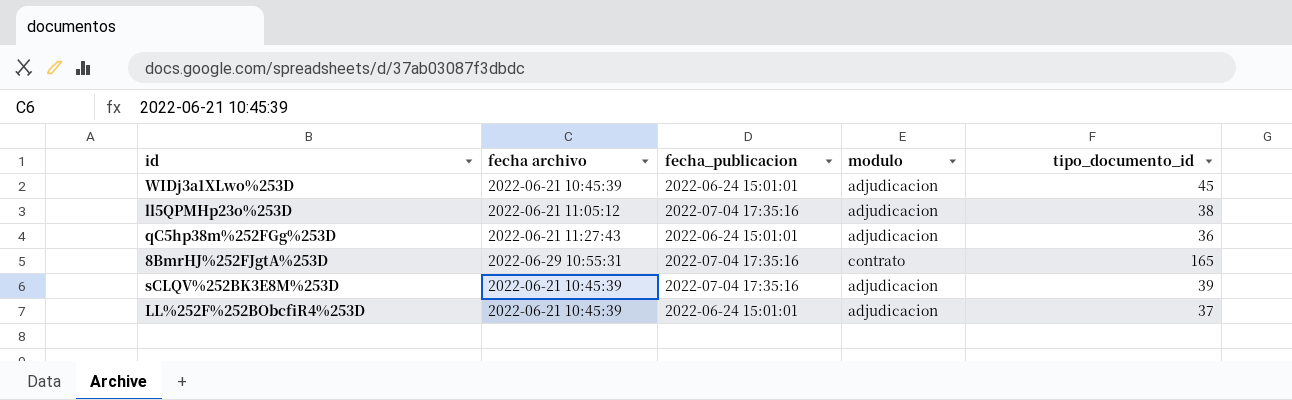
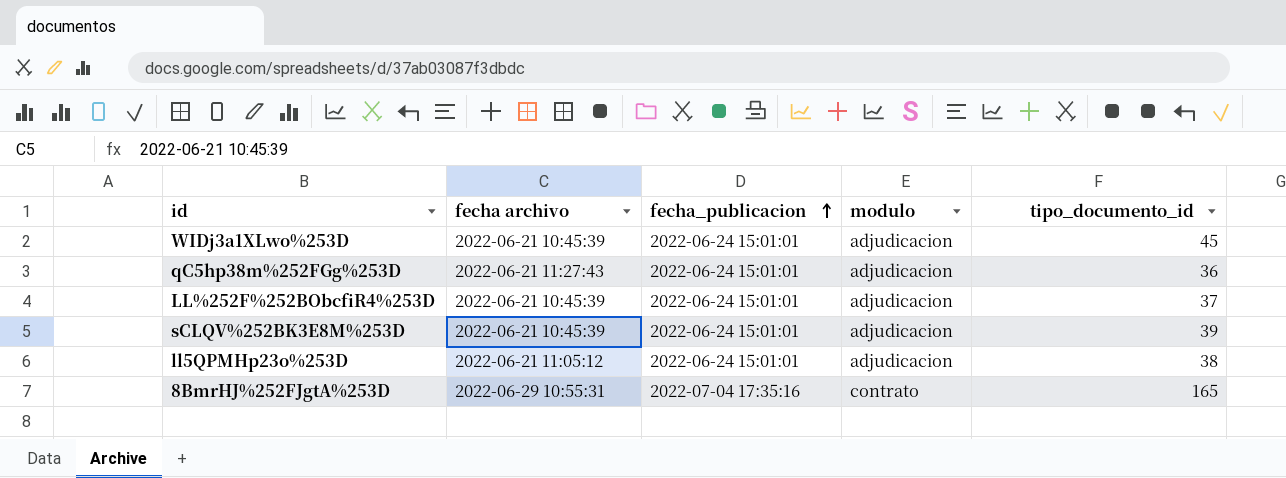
row order: none -> fecha_publicacion ascending
sCLQV%252BK3E8M%253D | fecha_publicacion: 2022-07-04 17:35:16 -> 2022-06-24 15:01:01
ll5QPMHp23o%253D | fecha_publicacion: 2022-07-04 17:35:16 -> 2022-06-24 15:01:01

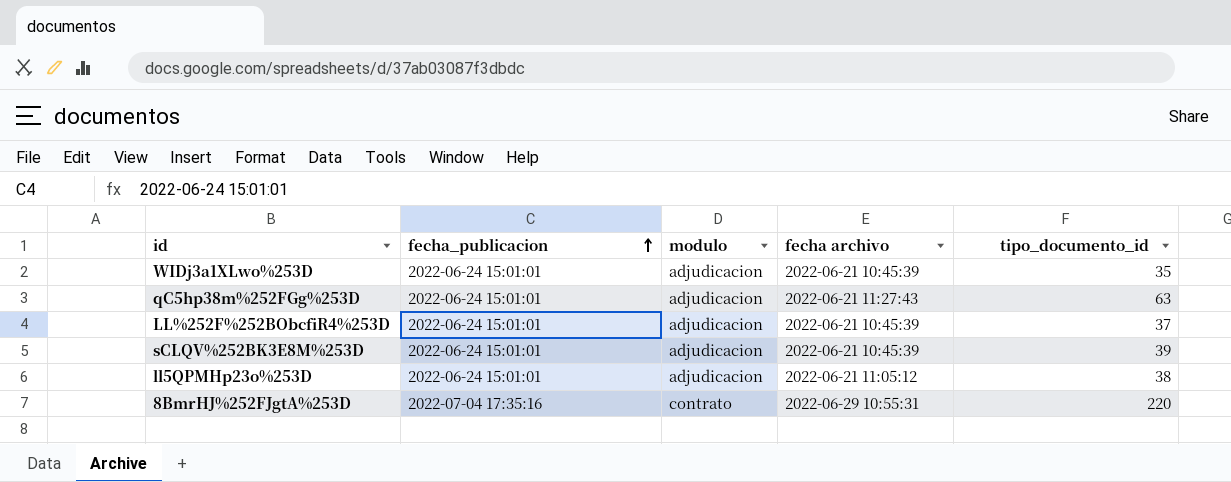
column fecha archivo | position: 2 -> 4
WIDj3a1XLwo%253D | tipo_documento_id: 45 -> 35
qC5hp38m%252FGg%253D | tipo_documento_id: 36 -> 63
8BmrHJ%252FJgtA%253D | tipo_documento_id: 165 -> 220

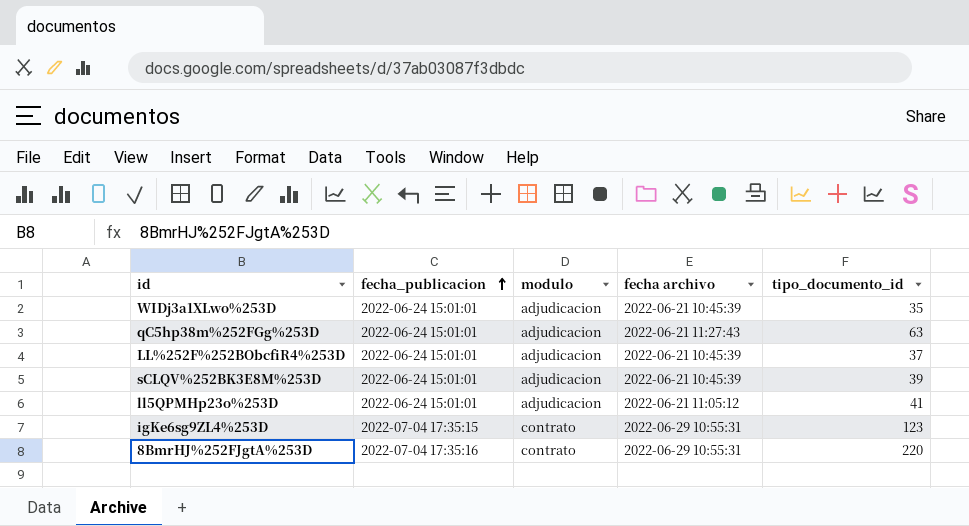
ll5QPMHp23o%253D | tipo_documento_id: 38 -> 41
row igKe6sg9ZL4%253D: none -> 2022-07-04 17:35:15 | contrato | 2022-06-29 10:55:31 | 123

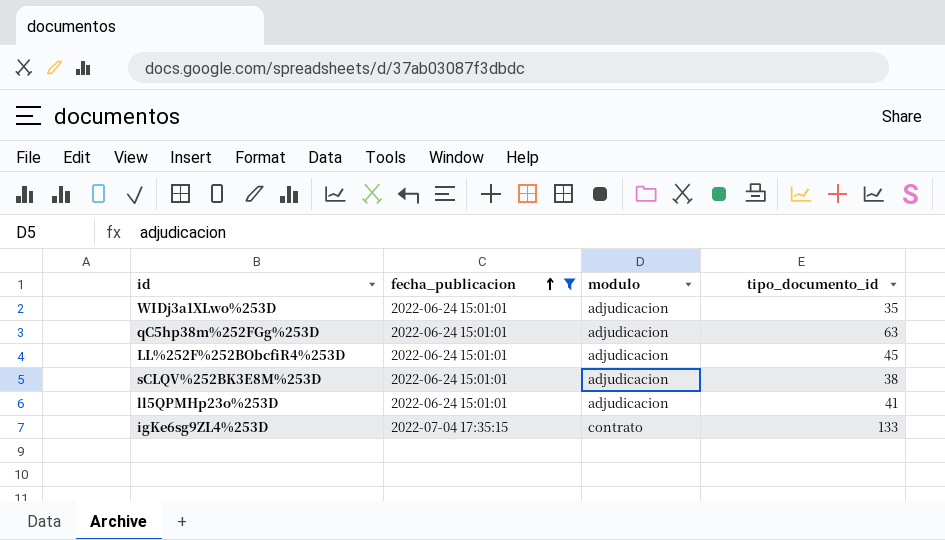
filter: none -> fecha_publicacion != 2022-07-04 17:35:16
column fecha archivo | position: 4 -> none
LL%252F%252BObcfiR4%253D | tipo_documento_id: 37 -> 45
sCLQV%252BK3E8M%253D | tipo_documento_id: 39 -> 38
igKe6sg9ZL4%253D | tipo_documento_id: 123 -> 133

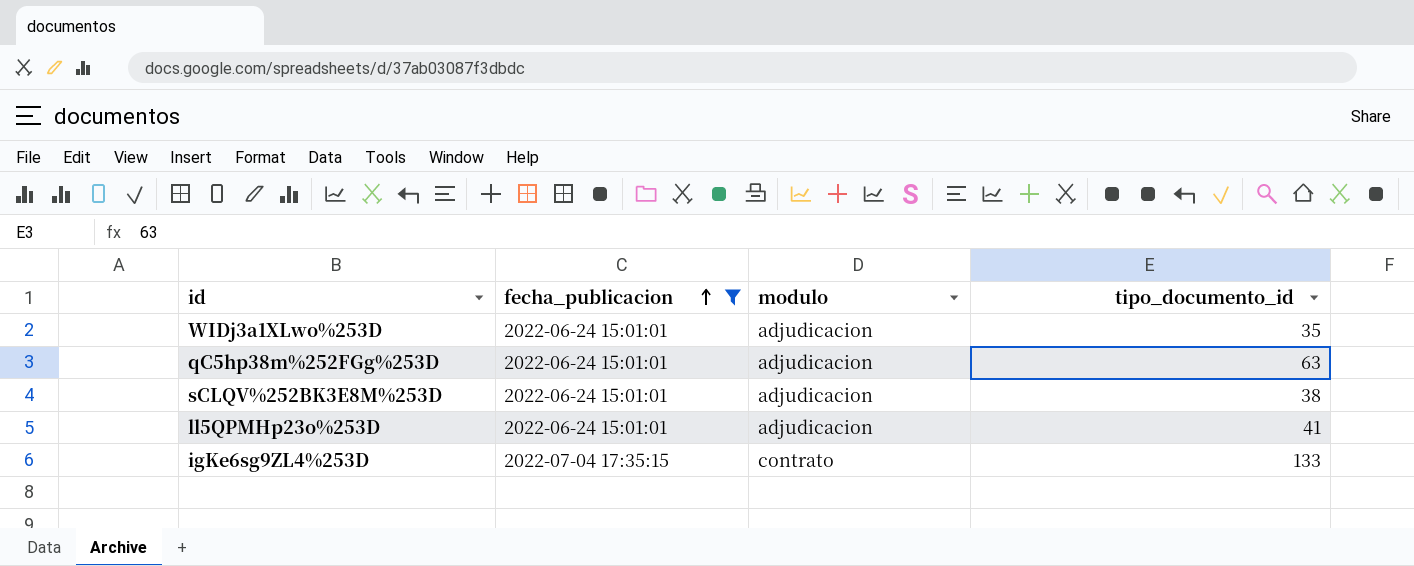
row LL%252F%252BObcfiR4%253D: 2022-06-24 15:01:01 | adjudicacion | 45 -> none

